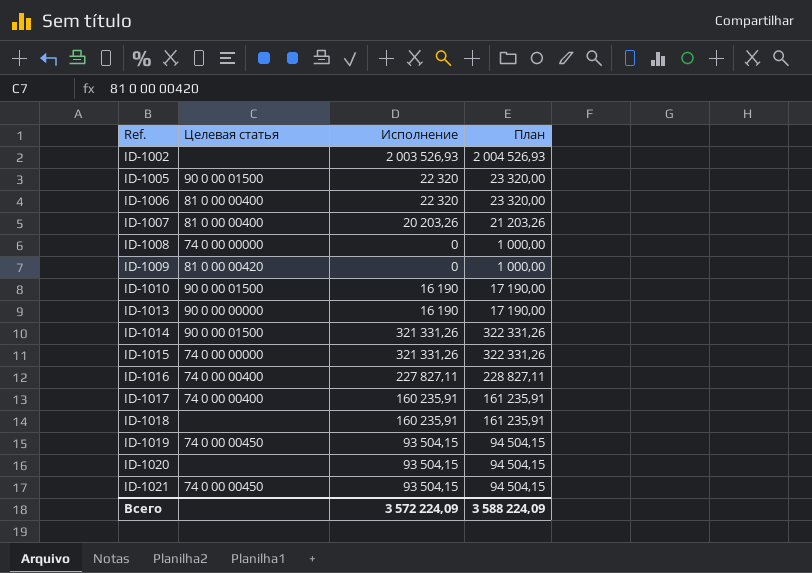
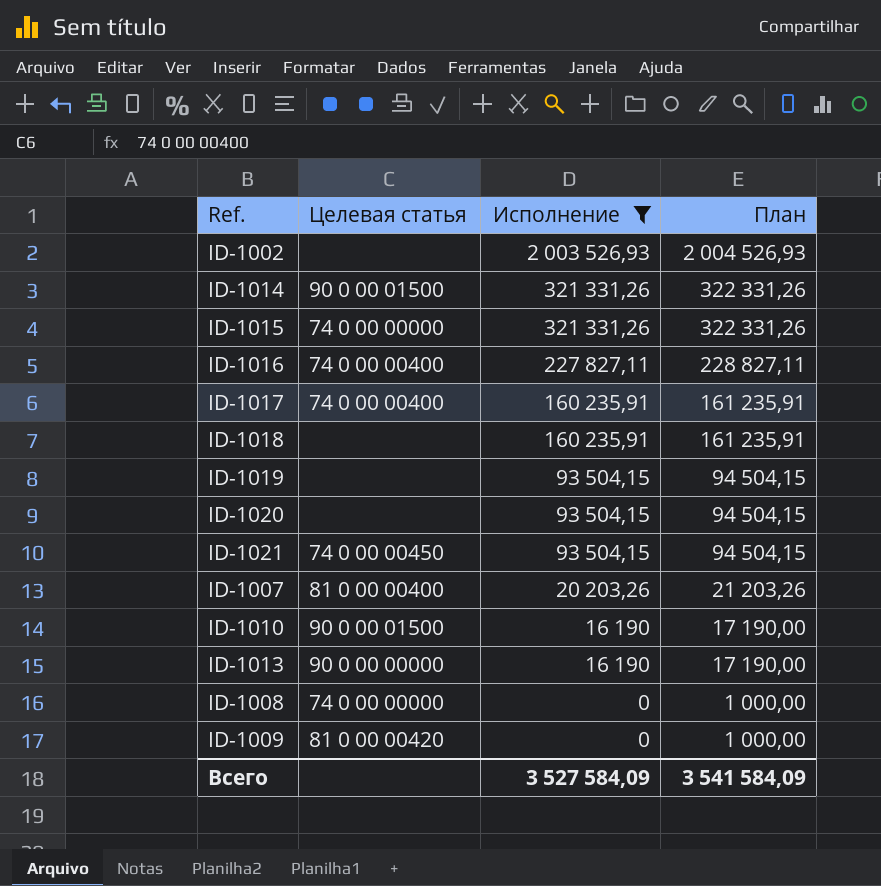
filter: none -> Исполнение != 22 320
row order: Ref. ascending -> Исполнение descending
ID-1019 | Целевая статья: 74 0 00 00450 -> none
Всего | Исполнение: 3 572 224,09 -> 3 527 584,09
Всего | План: 3 588 224,09 -> 3 541 584,09

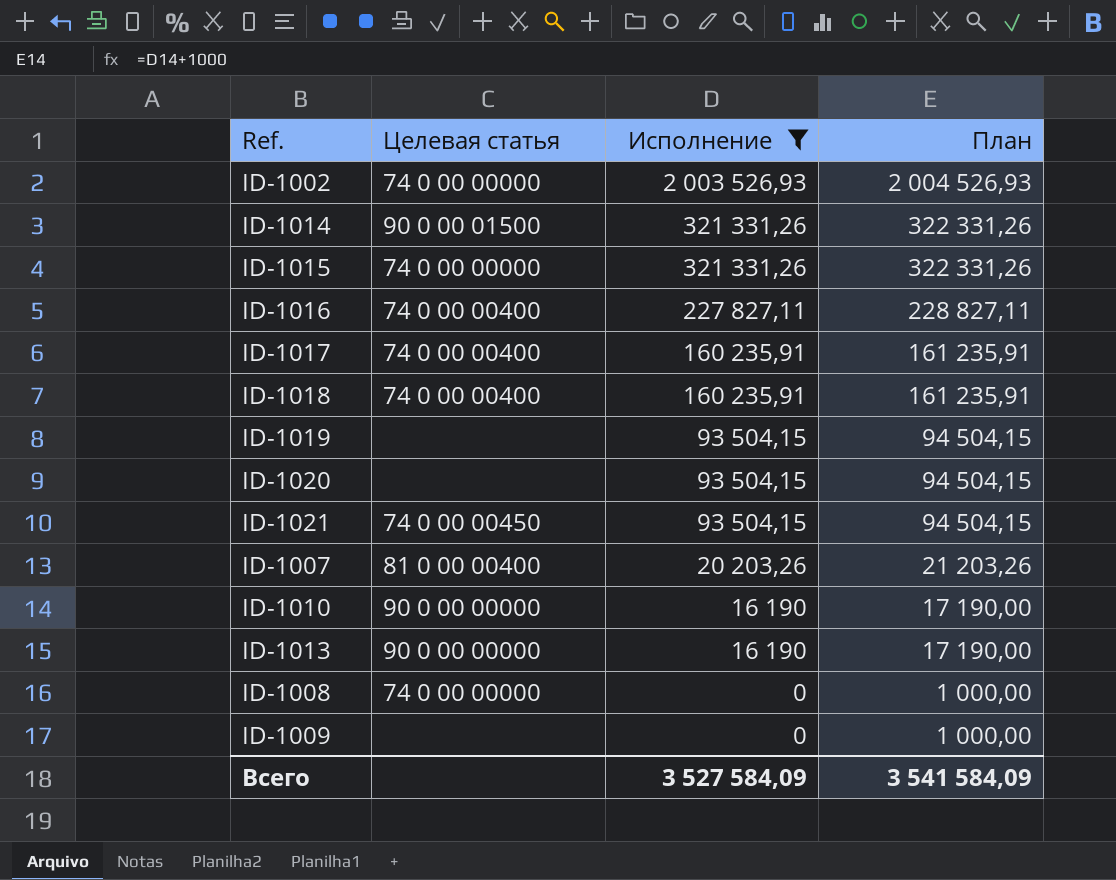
ID-1002 | Целевая статья: none -> 74 0 00 00000
ID-1018 | Целевая статья: none -> 74 0 00 00400
ID-1010 | Целевая статья: 90 0 00 01500 -> 90 0 00 00000
ID-1009 | Целевая статья: 81 0 00 00420 -> none

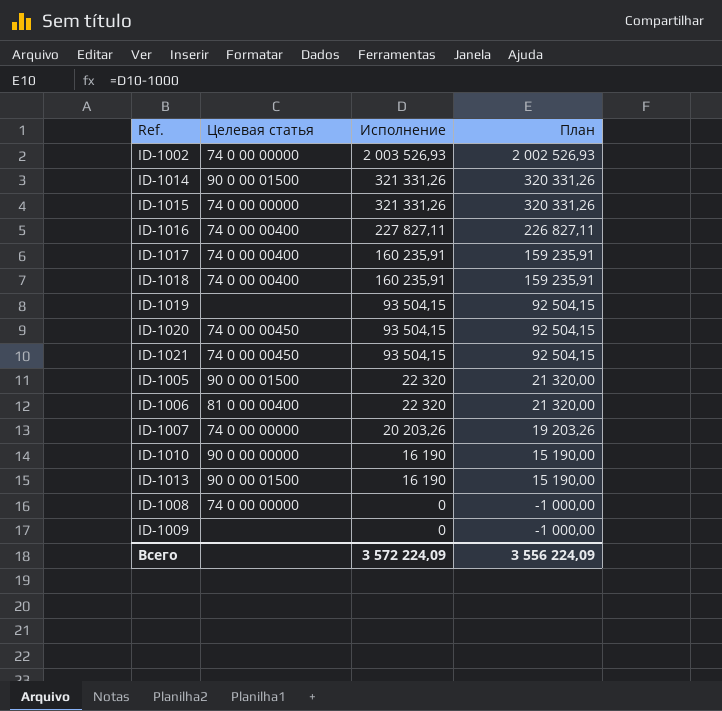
filter: Исполнение != 22 320 -> none
column План | formula: [Исполнение] + 1000 -> [Исполнение] - 1000
ID-1020 | Целевая статья: none -> 74 0 00 00450
ID-1007 | Целевая статья: 81 0 00 00400 -> 74 0 00 00000
ID-1013 | Целевая статья: 90 0 00 00000 -> 90 0 00 01500
Всего | Исполнение: 3 527 584,09 -> 3 572 224,09
Всего | План: 3 541 584,09 -> 3 556 224,09

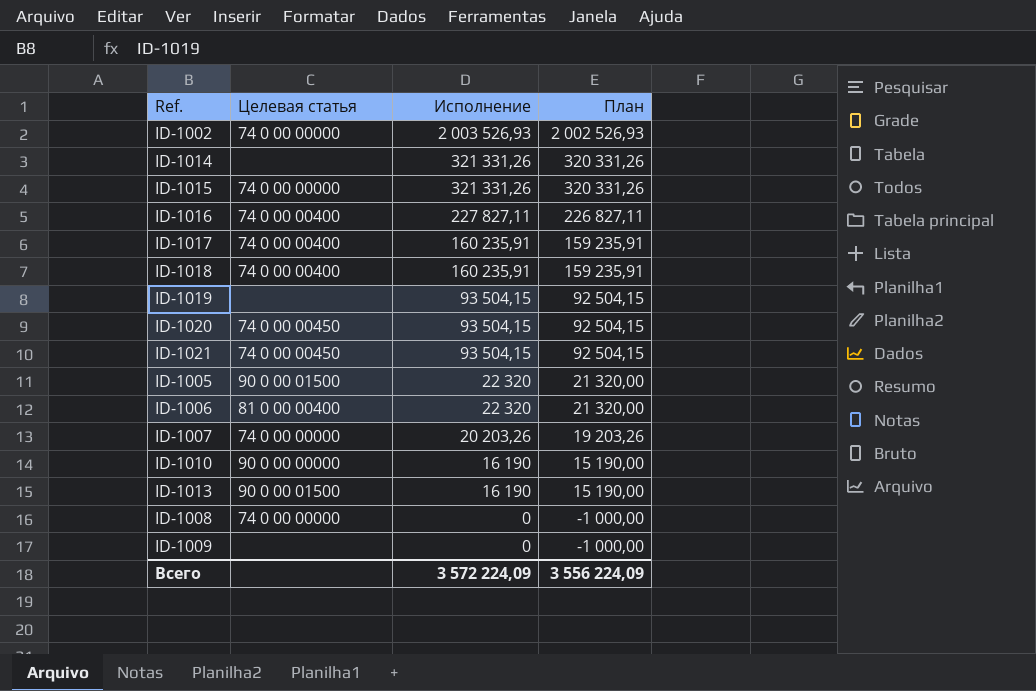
ID-1014 | Целевая статья: 90 0 00 01500 -> none

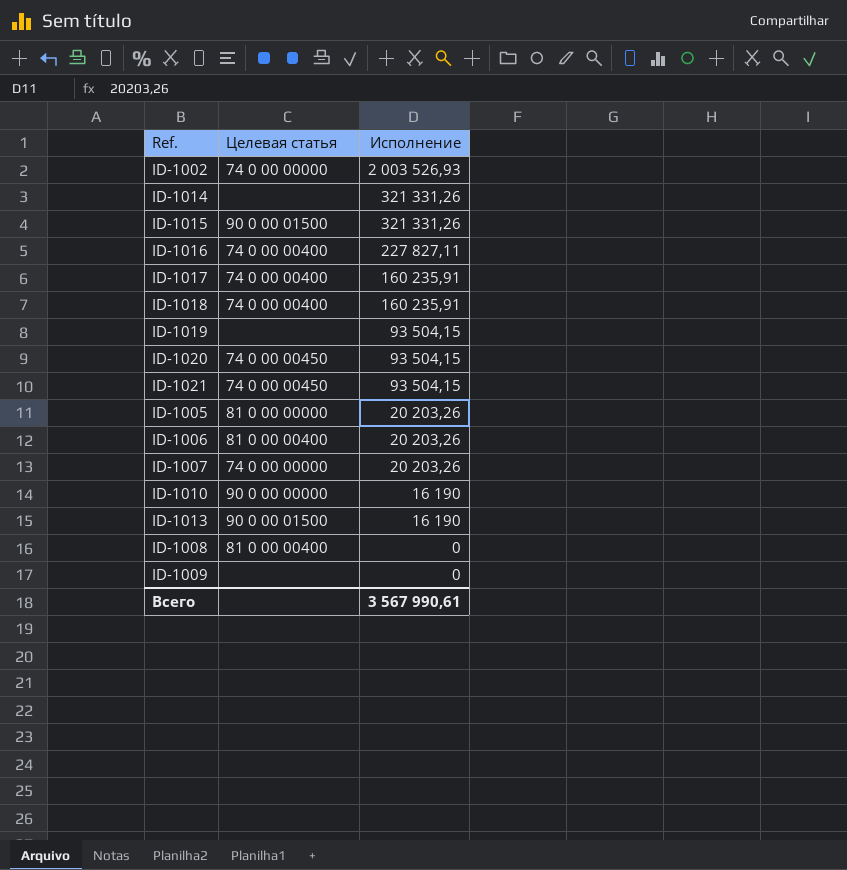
column План | formula: [Исполнение] - 1000 -> none
ID-1015 | Целевая статья: 74 0 00 00000 -> 90 0 00 01500
ID-1005 | Целевая статья: 90 0 00 01500 -> 81 0 00 00000
ID-1005 | Исполнение: 22 320 -> 20 203,26
ID-1006 | Исполнение: 22 320 -> 20 203,26
ID-1008 | Целевая статья: 74 0 00 00000 -> 81 0 00 00400
Всего | Исполнение: 3 572 224,09 -> 3 567 990,61

